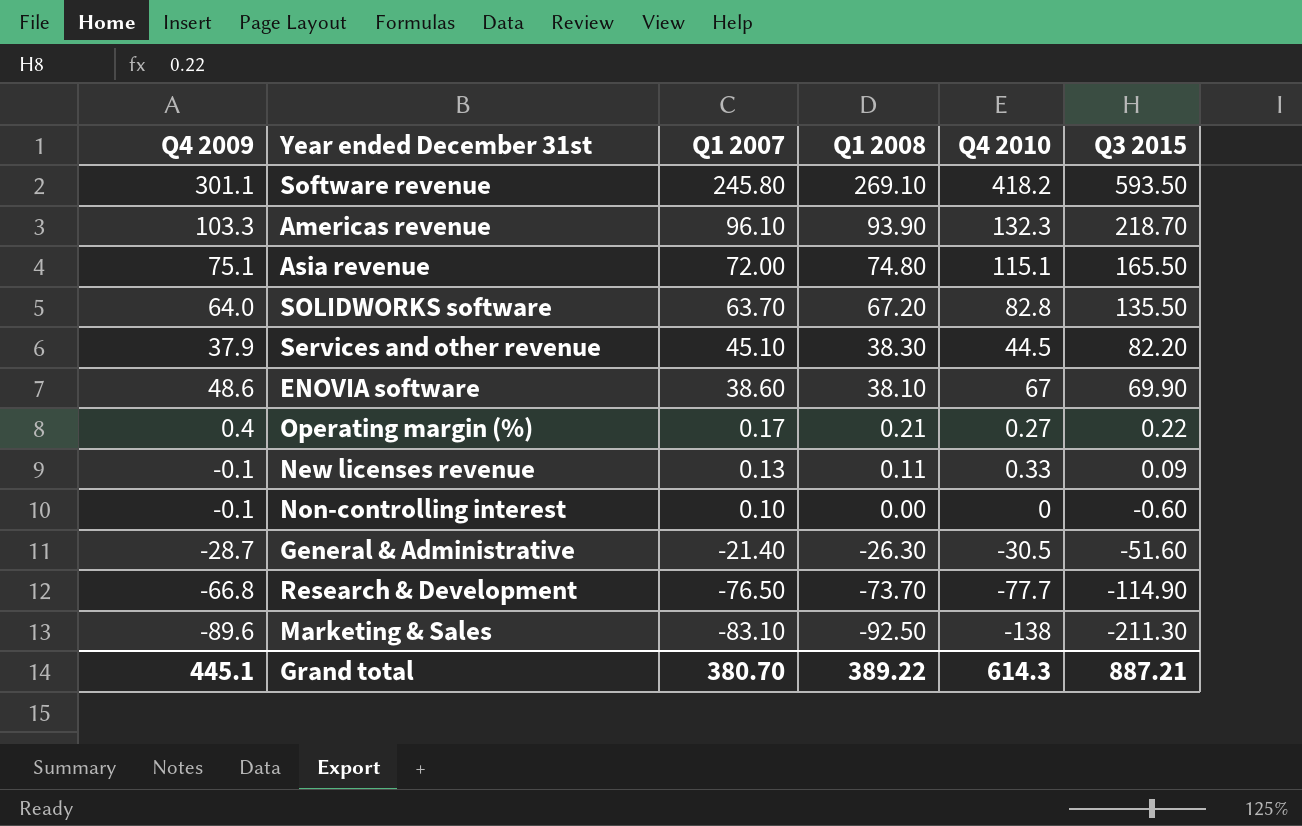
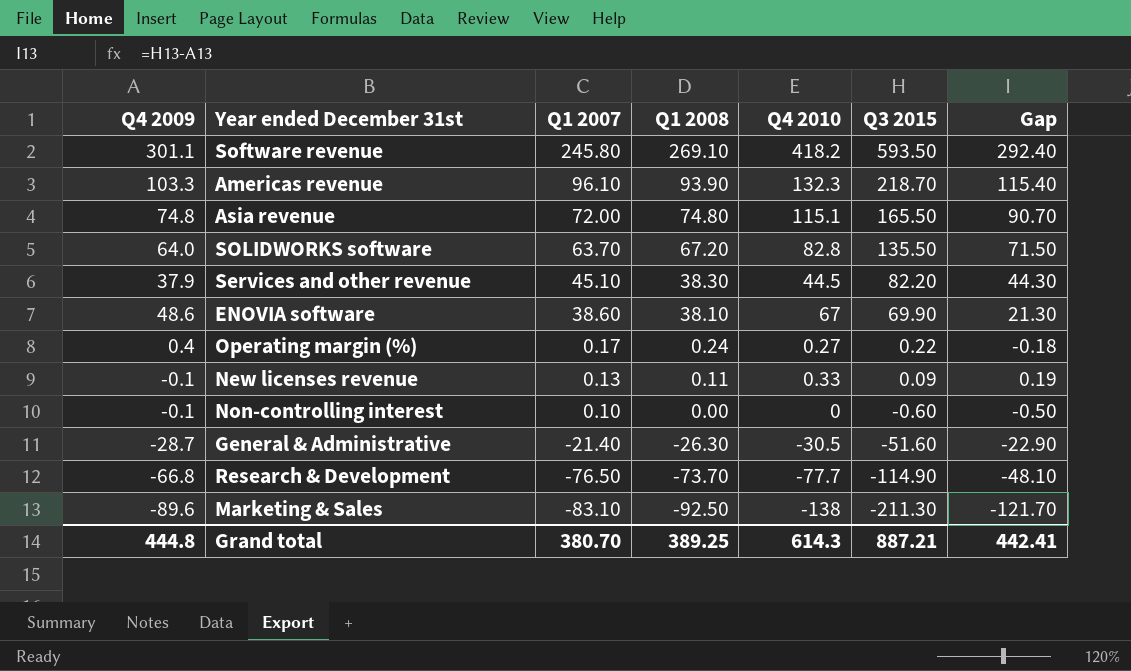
column Gap | formula: none -> [Q3 2015] - [Q4 2009]
Asia revenue | Q4 2009: 75.1 -> 74.8
Operating margin (%) | Q1 2008: 0.21 -> 0.24
Grand total | Q4 2009: 445.1 -> 444.8
Grand total | Q1 2008: 389.22 -> 389.25

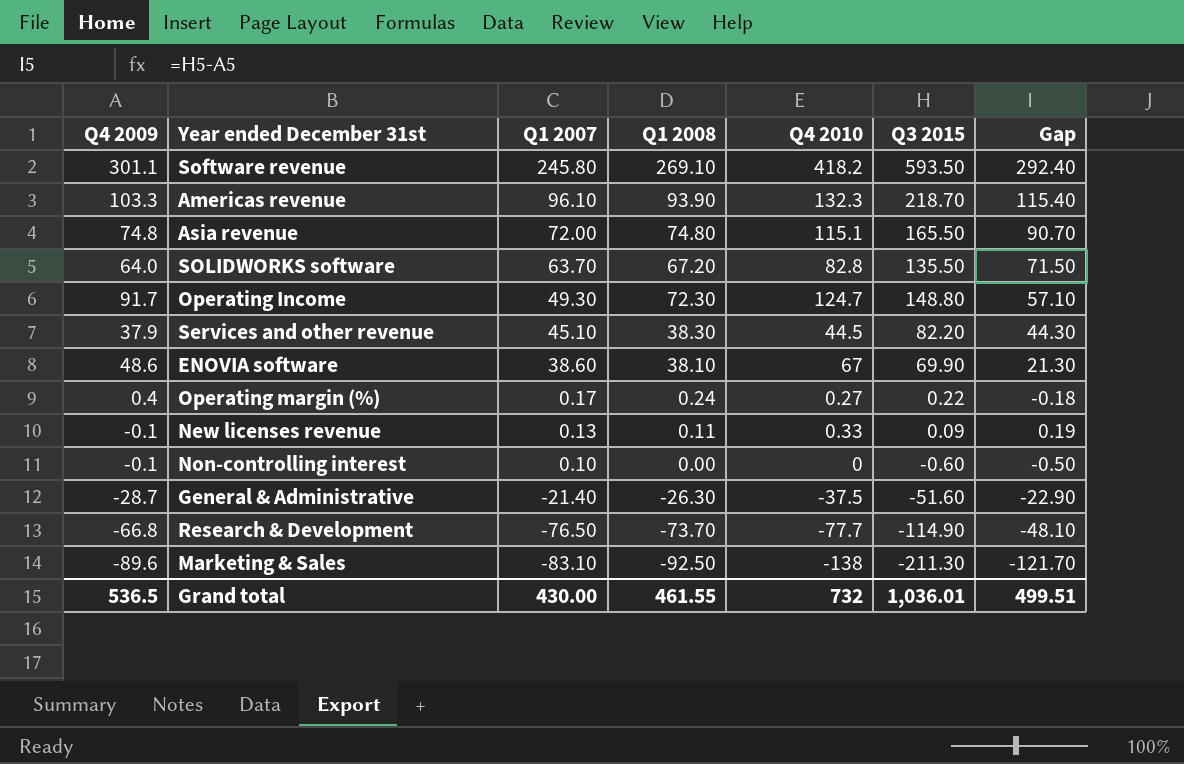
row Operating Income: none -> 91.7 | 49.30 | 72.30 | 124.7 | 148.80 | 57.10
General & Administrative | Q4 2010: -30.5 -> -37.5
Grand total | Q4 2009: 444.8 -> 536.5
Grand total | Q1 2007: 380.70 -> 430.00
Grand total | Q1 2008: 389.25 -> 461.55
Grand total | Q4 2010: 614.3 -> 732
Grand total | Q3 2015: 887.21 -> 1,036.01
Grand total | Gap: 442.41 -> 499.51

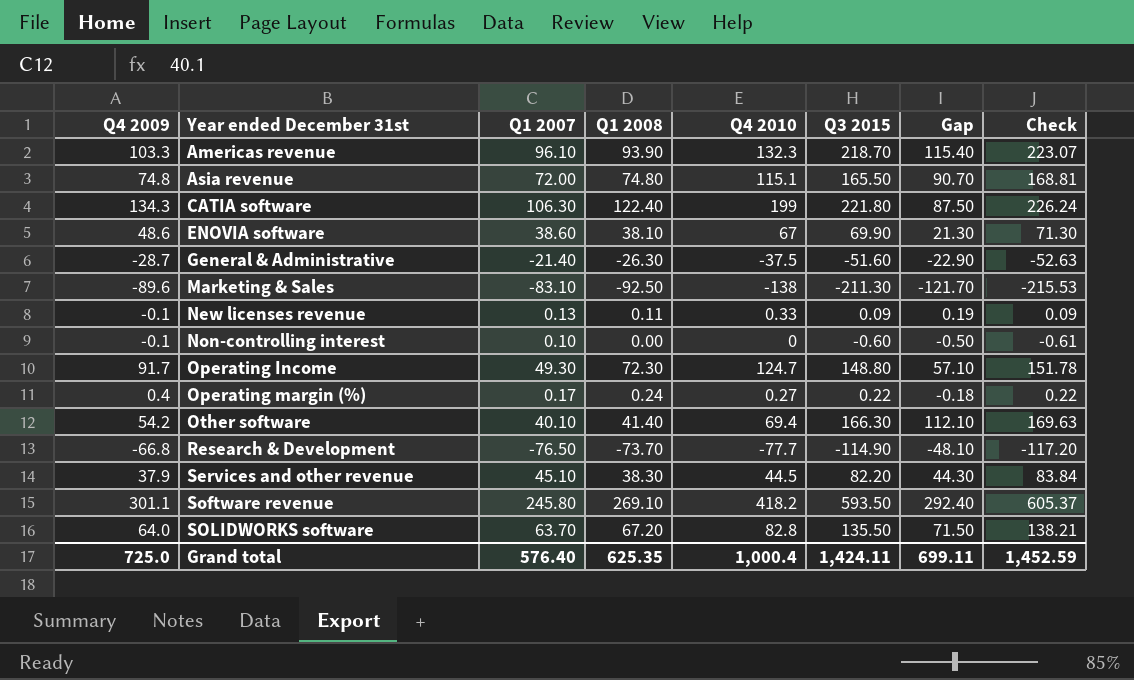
row order: Q1 2007 descending -> Year ended December 31st ascending
column Check | formula: none -> [Q3 2015] * 1.02
row CATIA software: none -> 134.3 | 106.30 | 122.40 | 199 | 221.80 | 87.50 | 226.24
row Other software: none -> 54.2 | 40.10 | 41.40 | 69.4 | 166.30 | 112.10 | 169.63
Grand total | Q4 2009: 536.5 -> 725.0
Grand total | Q1 2007: 430.00 -> 576.40
Grand total | Q1 2008: 461.55 -> 625.35
Grand total | Q4 2010: 732 -> 1,000.4
Grand total | Q3 2015: 1,036.01 -> 1,424.11
Grand total | Gap: 499.51 -> 699.11

